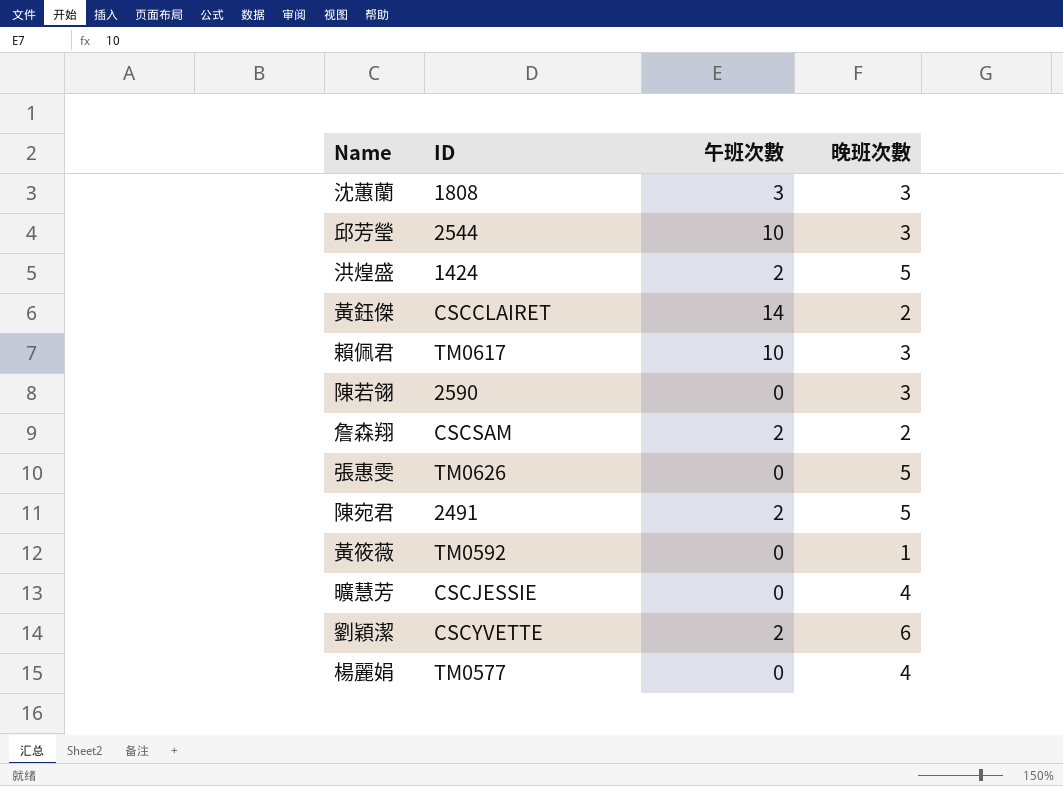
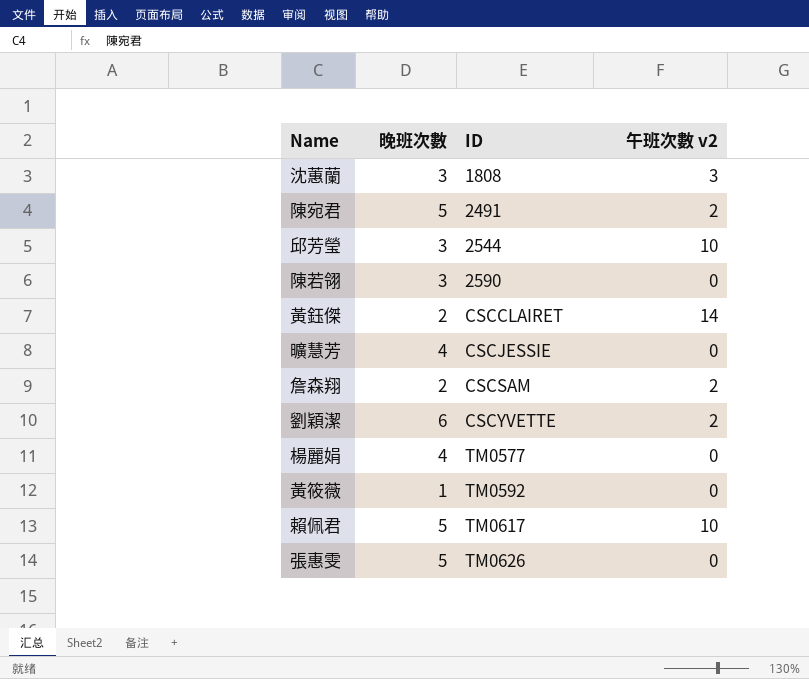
row order: none -> ID ascending
column 晚班次數 | position: 4 -> 2
column name: 午班次數 -> 午班次數 v2
row 洪煌盛: 1424 | 2 | 5 -> none
賴佩君 | 晚班次數: 3 -> 5

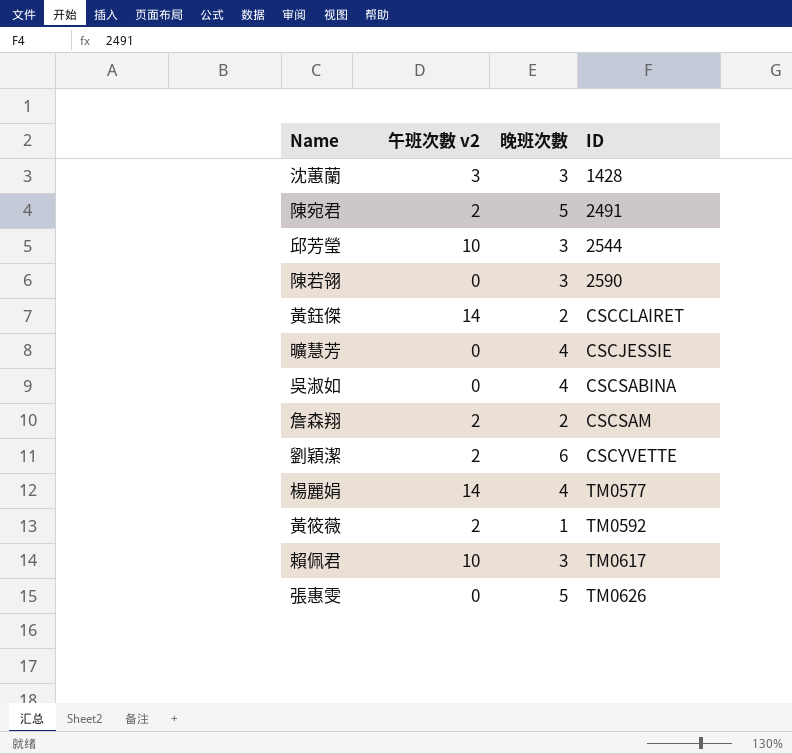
column 午班次數 v2 | position: 4 -> 2
沈蕙蘭 | ID: 1808 -> 1428
row 吳淑如: none -> 0 | 4 | CSCSABINA
楊麗娟 | 午班次數 v2: 0 -> 14
黃筱薇 | 午班次數 v2: 0 -> 2
賴佩君 | 晚班次數: 5 -> 3

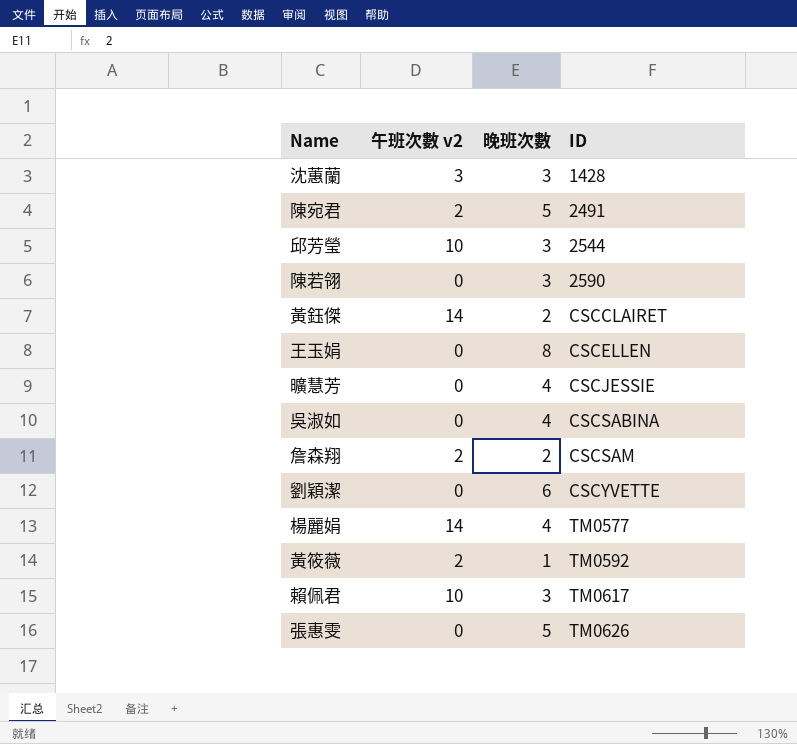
row 王玉娟: none -> 0 | 8 | CSCELLEN
劉穎潔 | 午班次數 v2: 2 -> 0

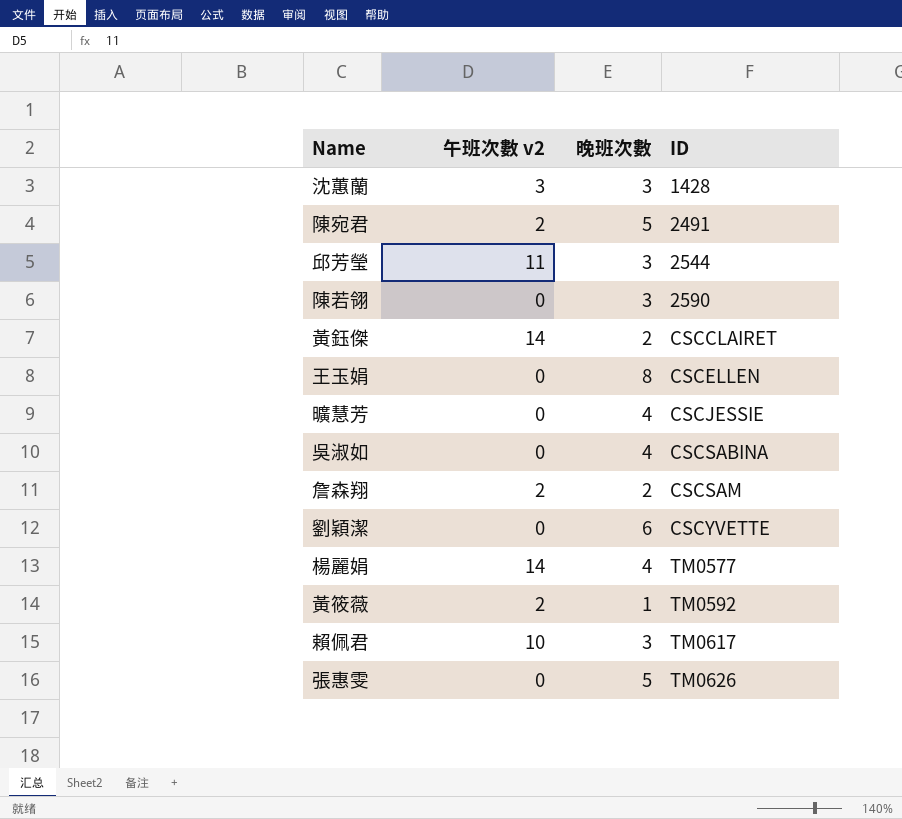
邱芳瑩 | 午班次數 v2: 10 -> 11

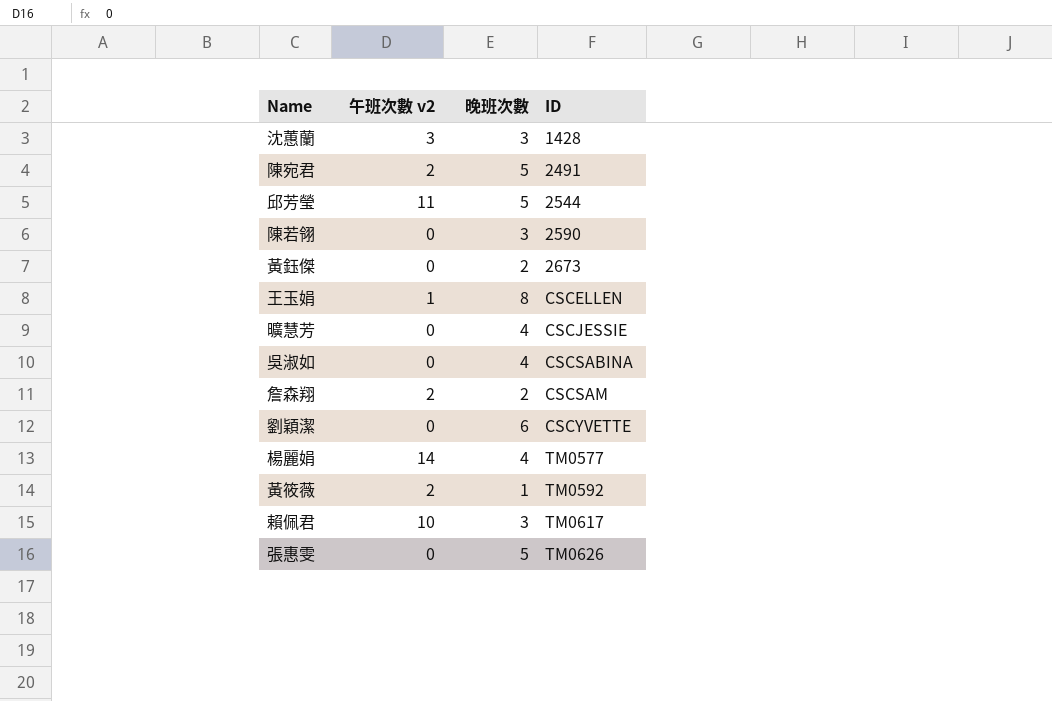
邱芳瑩 | 晚班次數: 3 -> 5
黃鈺傑 | 午班次數 v2: 14 -> 0
黃鈺傑 | ID: CSCCLAIRET -> 2673
王玉娟 | 午班次數 v2: 0 -> 1

